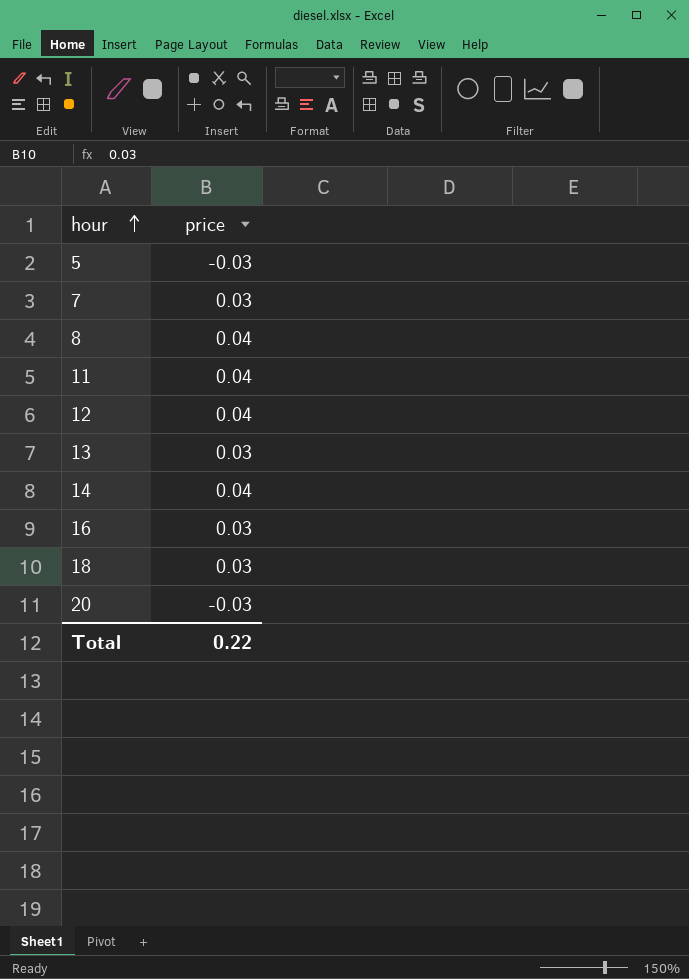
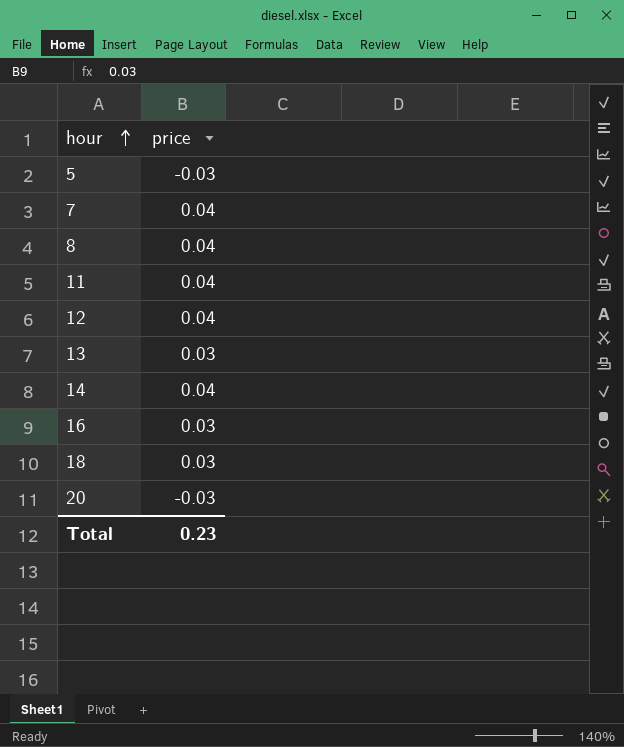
7 | price: 0.03 -> 0.04
Total | price: 0.22 -> 0.23

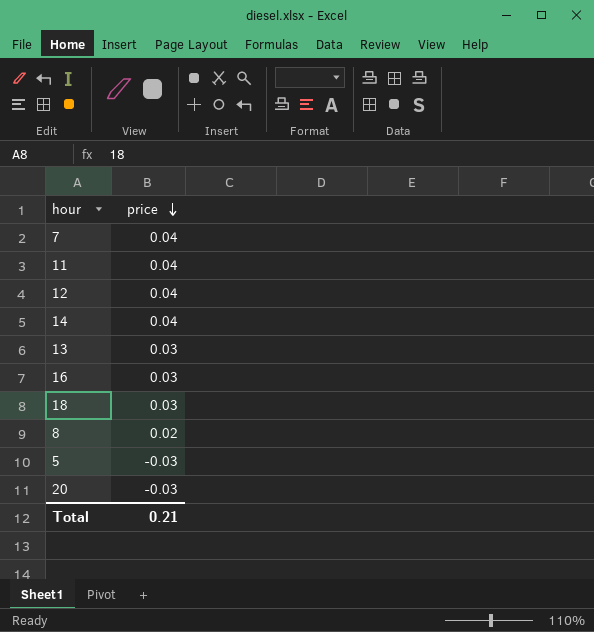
row order: hour ascending -> price descending
8 | price: 0.04 -> 0.02
Total | price: 0.23 -> 0.21

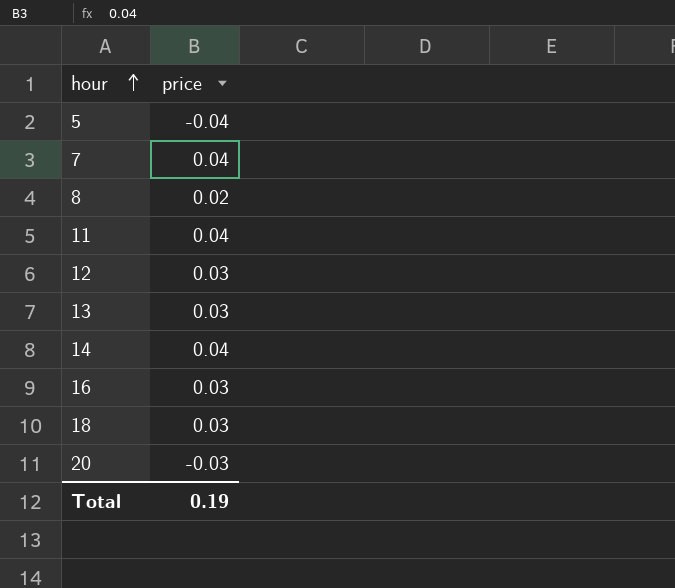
row order: price descending -> hour ascending
5 | price: -0.03 -> -0.04
12 | price: 0.04 -> 0.03
Total | price: 0.21 -> 0.19

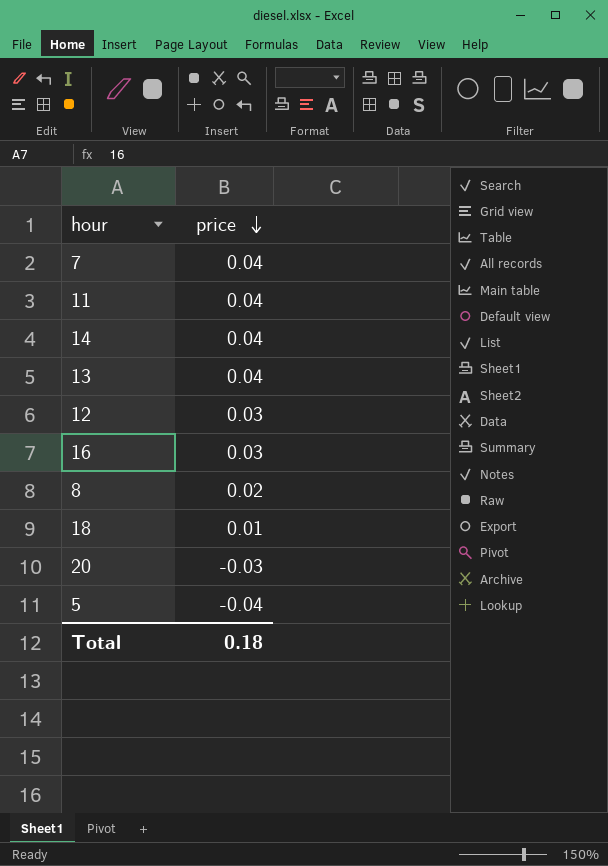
row order: hour ascending -> price descending
13 | price: 0.03 -> 0.04
18 | price: 0.03 -> 0.01
Total | price: 0.19 -> 0.18

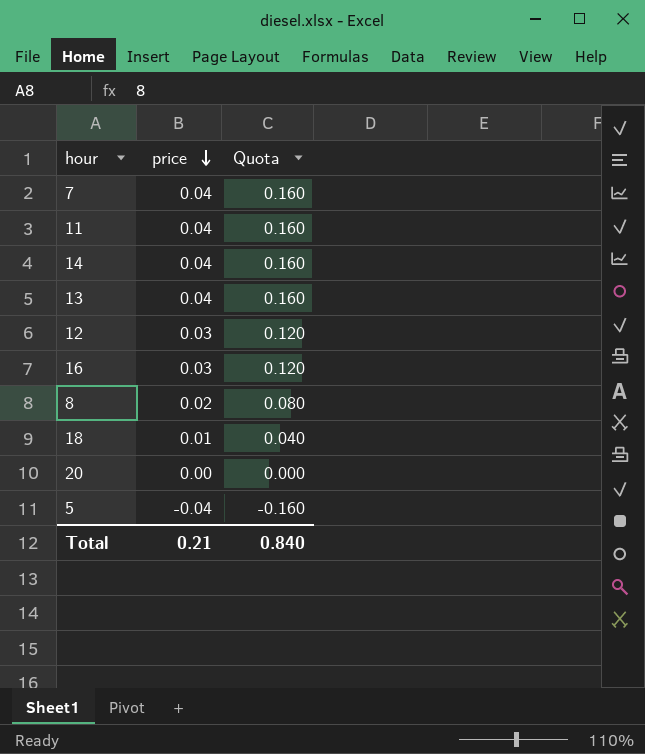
column Quota | formula: none -> [price] * 4
20 | price: -0.03 -> 0.00
Total | price: 0.18 -> 0.21

